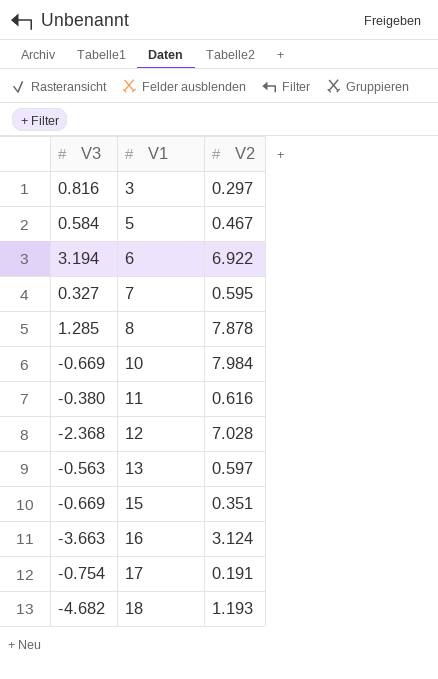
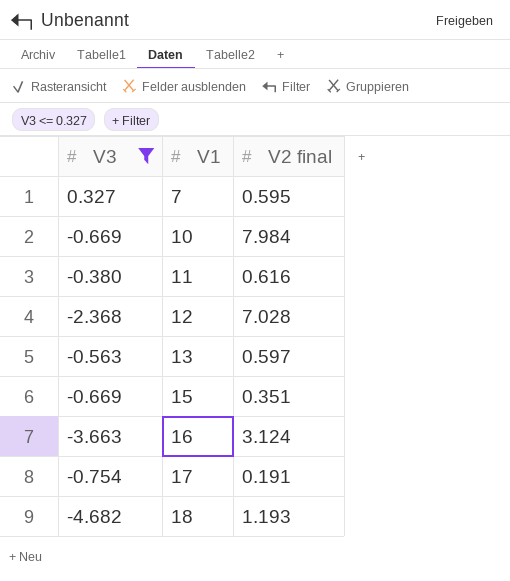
filter: none -> V3 <= 0.327
column name: V2 -> V2 final

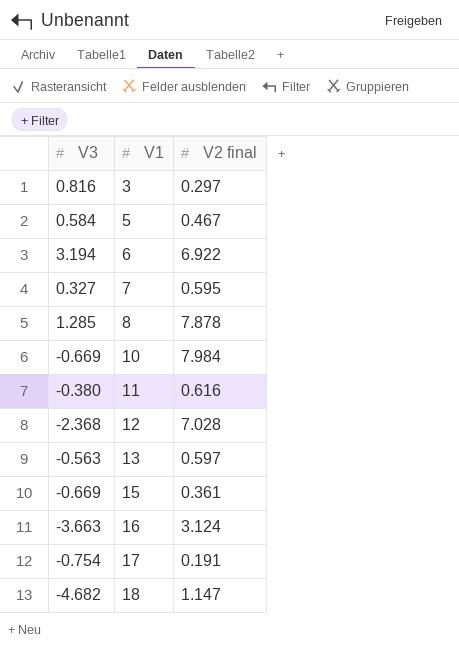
filter: V3 <= 0.327 -> none
15 | V2 final: 0.351 -> 0.361
18 | V2 final: 1.193 -> 1.147

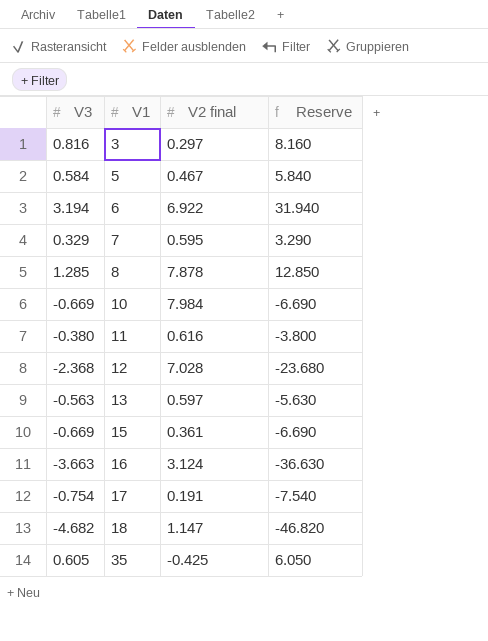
column Reserve | formula: none -> [V3] * 10
7 | V3: 0.327 -> 0.329
row 35: none -> 0.605 | -0.425 | 6.050

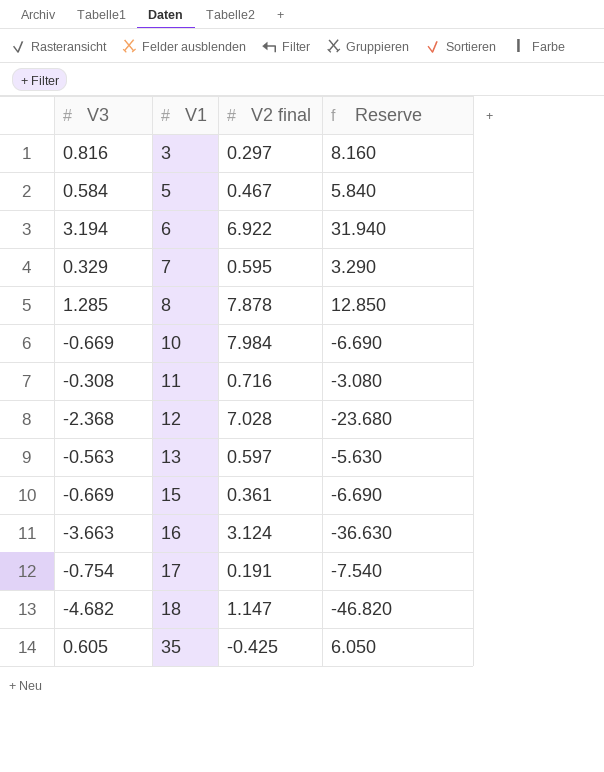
11 | V3: -0.380 -> -0.308
11 | V2 final: 0.616 -> 0.716
11 | Reserve: -3.800 -> -3.080

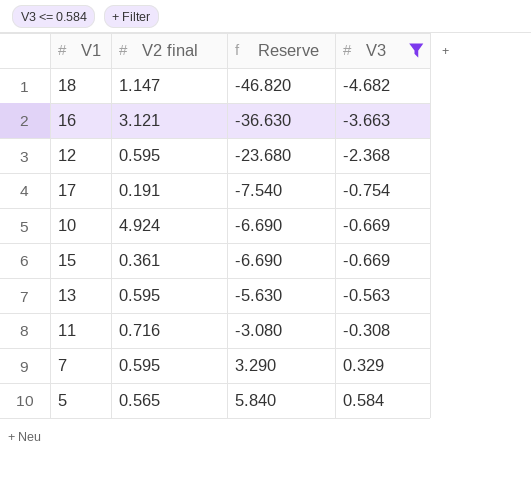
filter: none -> V3 <= 0.584
row order: V1 ascending -> Reserve ascending
column V3 | position: 1 -> 4
16 | V2 final: 3.124 -> 3.121
12 | V2 final: 7.028 -> 0.595
10 | V2 final: 7.984 -> 4.924
13 | V2 final: 0.597 -> 0.595
5 | V2 final: 0.467 -> 0.565

